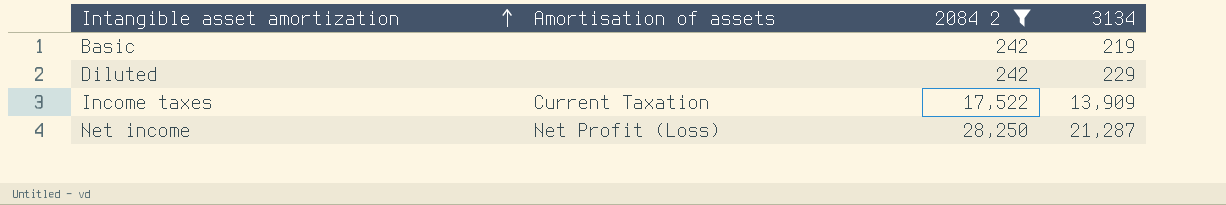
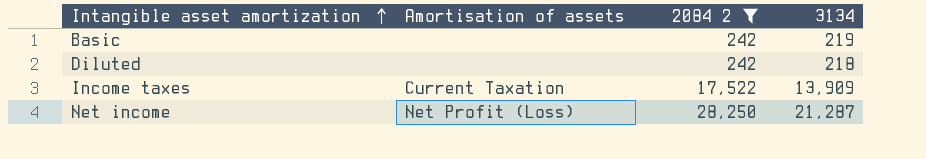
Diluted | 3134: 229 -> 218

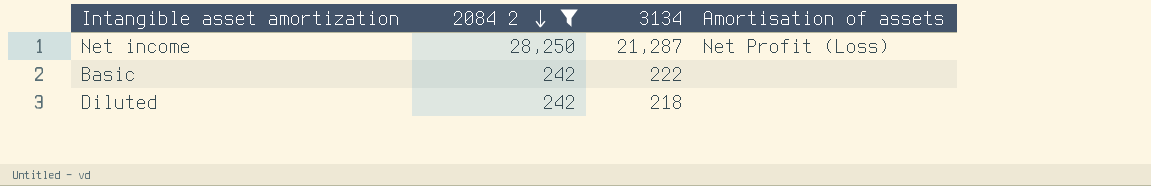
row order: Intangible asset amortization ascending -> 2084 2 descending
column Amortisation of assets | position: 2 -> 4
row Income taxes: Current Taxation | 17,522 | 13,909 -> none
Basic | 3134: 219 -> 222

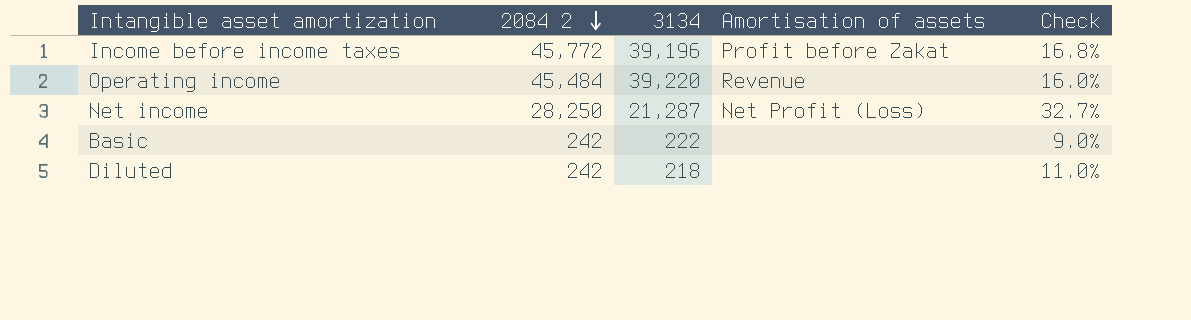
filter: 2084 2 <= 28,250 -> none
column Check | formula: none -> ([2084 2] - [3134]) / [3134]

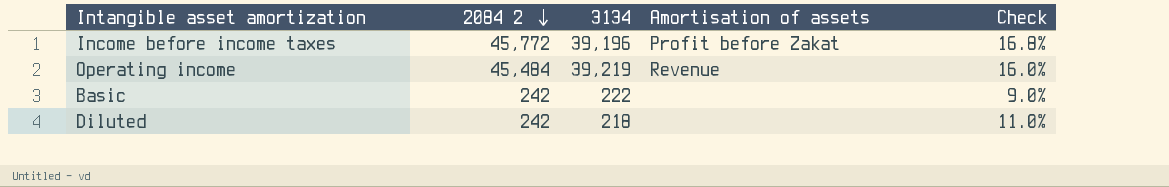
row Net income: 28,250 | 21,287 | Net Profit (Loss) | 32.7% -> none
Operating income | 3134: 39,220 -> 39,219

